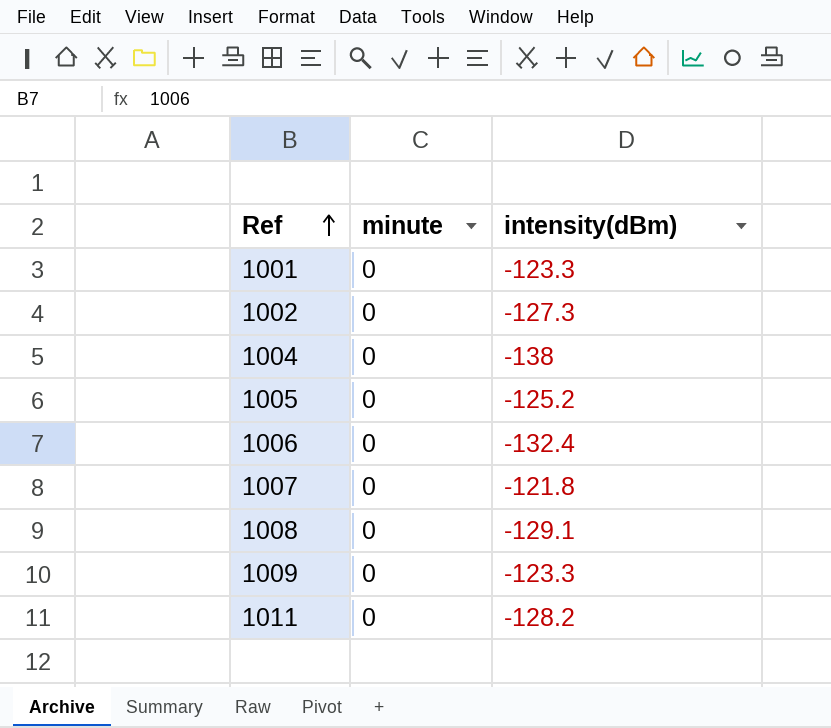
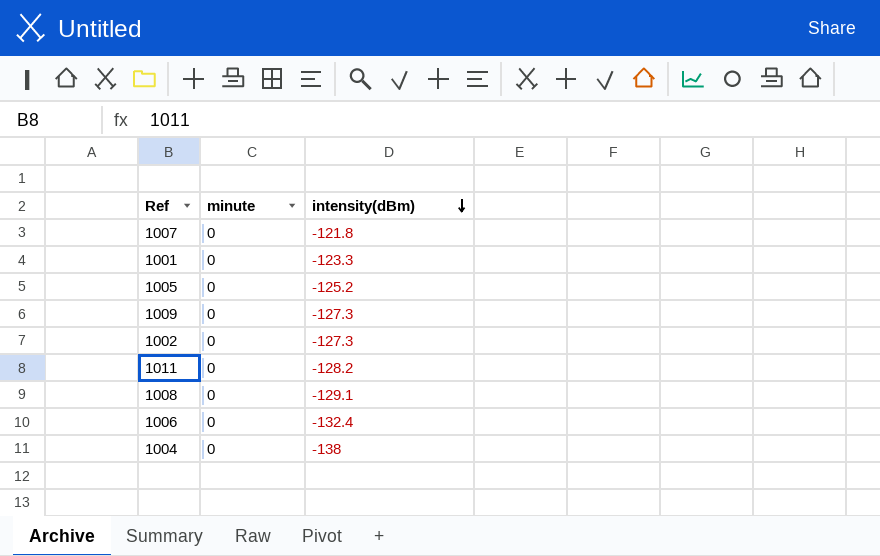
row order: Ref ascending -> intensity(dBm) descending
1009 | intensity(dBm): -123.3 -> -127.3

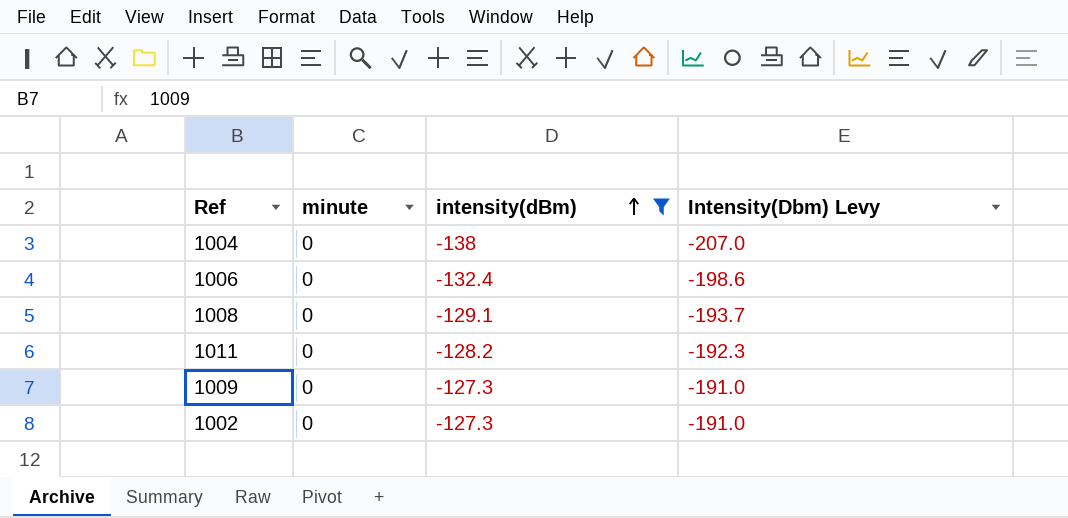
filter: none -> intensity(dBm) <= -127.3
row order: intensity(dBm) descending -> intensity(dBm) ascending
column Intensity(Dbm) Levy | formula: none -> [intensity(dBm)] * 1.5

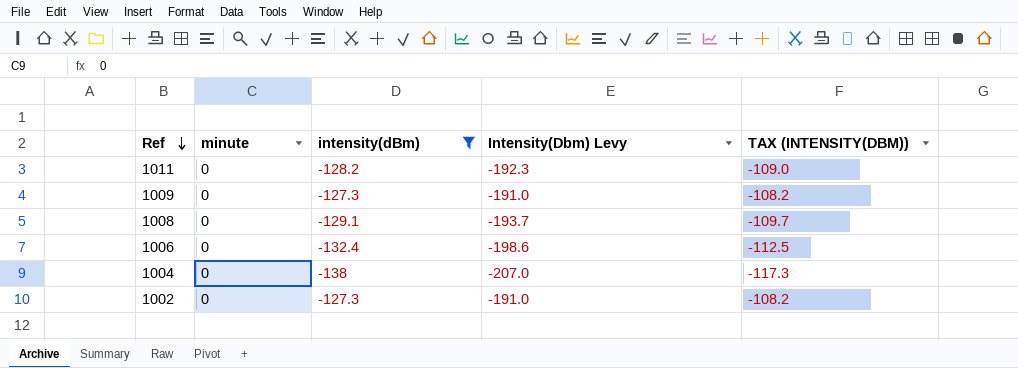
row order: intensity(dBm) ascending -> Ref descending
column TAX (INTENSITY(DBM)) | formula: none -> [intensity(dBm)] * 0.85

